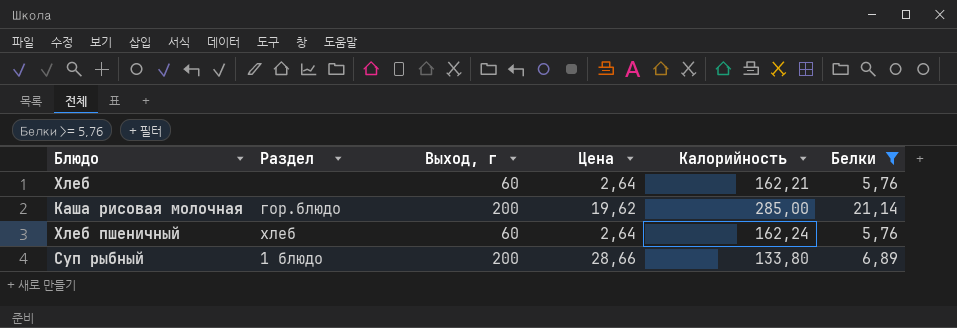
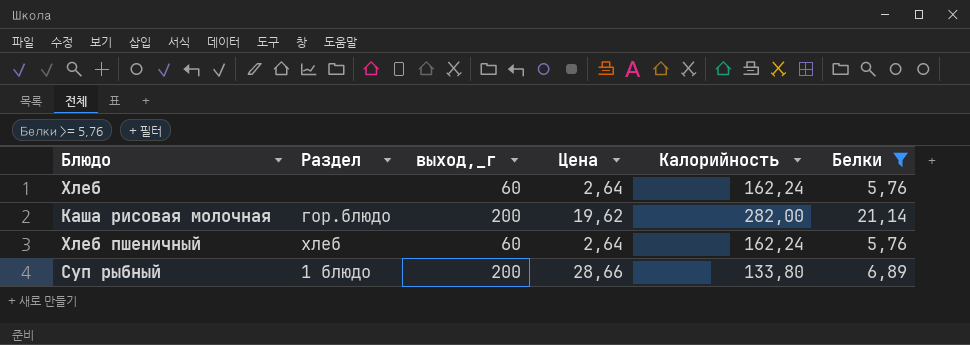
column name: Выход, г -> выход,_г
Хлеб | Калорийность: 162,21 -> 162,24
Каша рисовая молочная | Калорийность: 285,00 -> 282,00

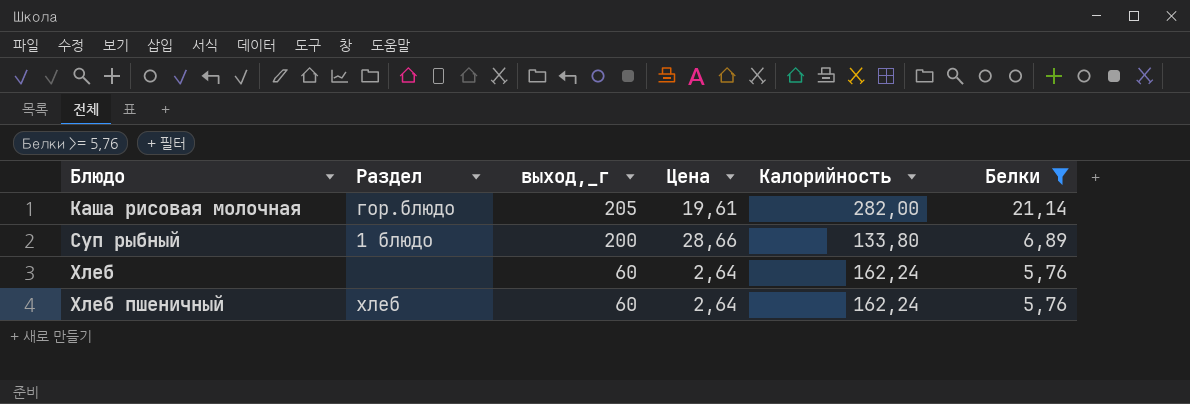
row order: none -> Блюдо ascending
Каша рисовая молочная | выход,_г: 200 -> 205
Каша рисовая молочная | Цена: 19,62 -> 19,61

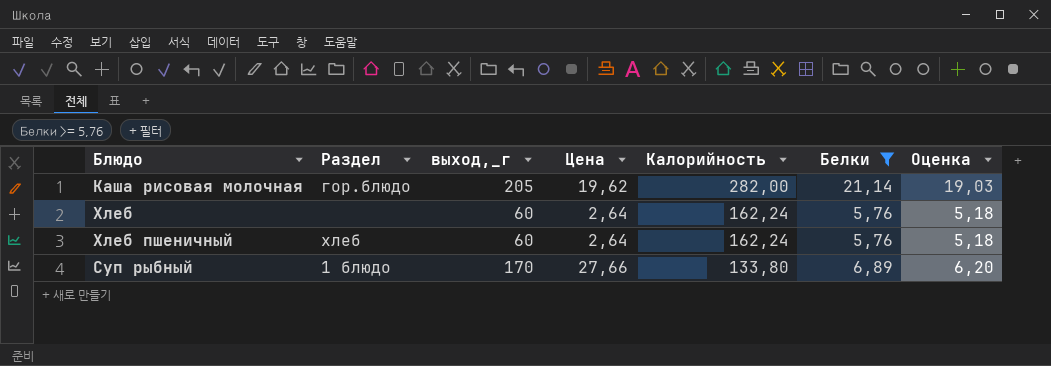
row order: Блюдо ascending -> Калорийность descending
column Оценка | formula: none -> [Белки] * 0,9
Каша рисовая молочная | Цена: 19,61 -> 19,62
Суп рыбный | выход,_г: 200 -> 170
Суп рыбный | Цена: 28,66 -> 27,66

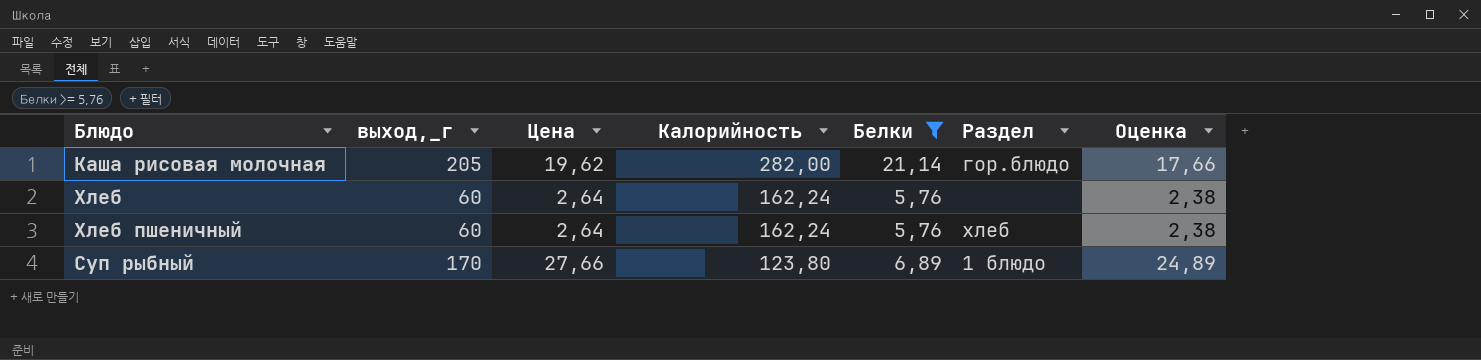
column Раздел | position: 2 -> 6
column Оценка | formula: [Белки] * 0,9 -> [Цена] * 0,9
Суп рыбный | Калорийность: 133,80 -> 123,80

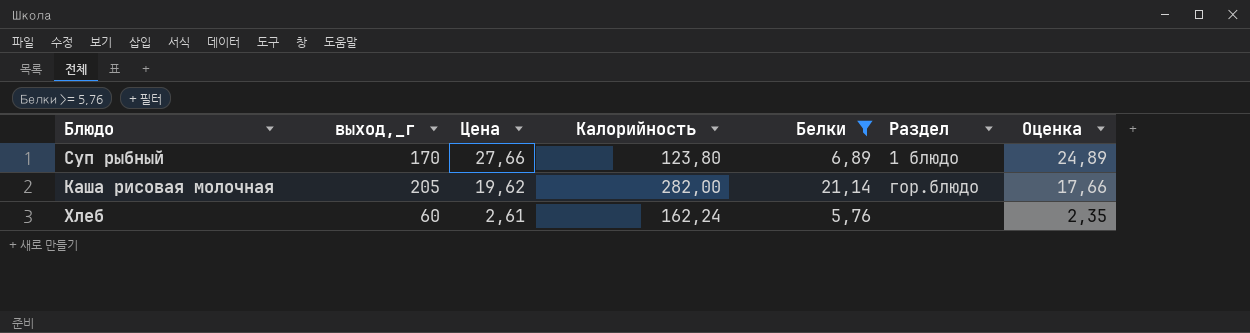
row order: Калорийность descending -> Цена descending
row Хлеб пшеничный: 60 | 2,64 | 162,24 | 5,76 | хлеб | 2,38 -> none
Хлеб | Цена: 2,64 -> 2,61
Хлеб | Оценка: 2,38 -> 2,35

